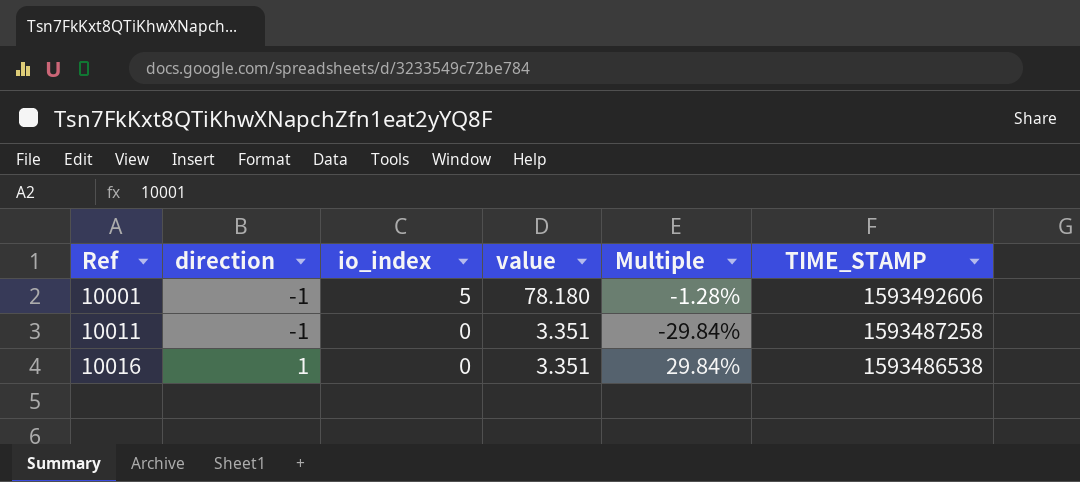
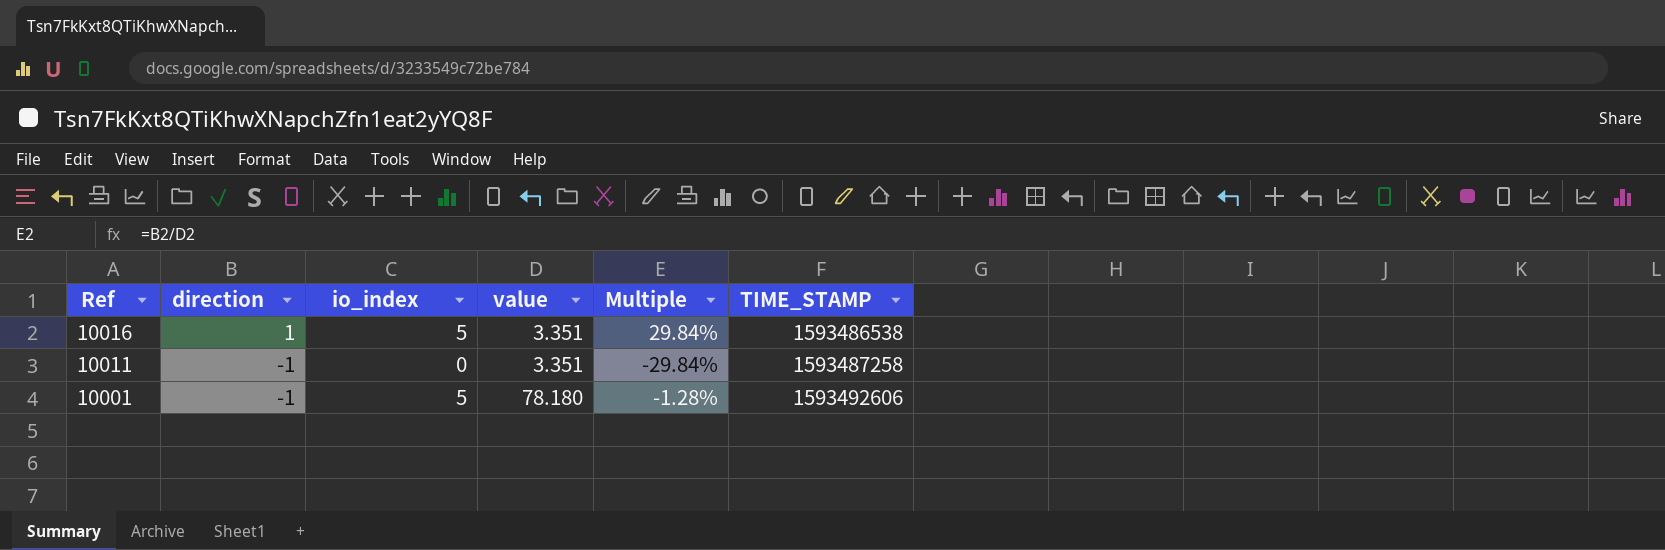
row order: Ref ascending -> Ref descending
10016 | io_index: 0 -> 5

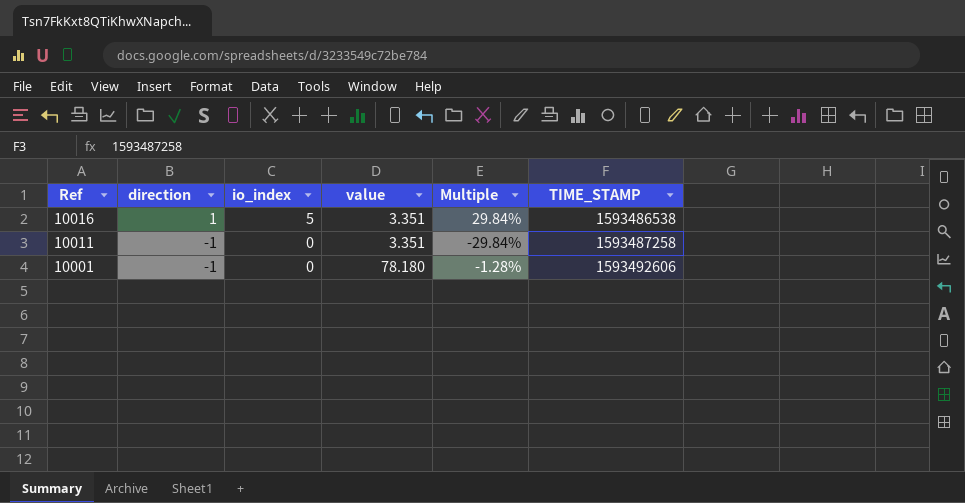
10001 | io_index: 5 -> 0

